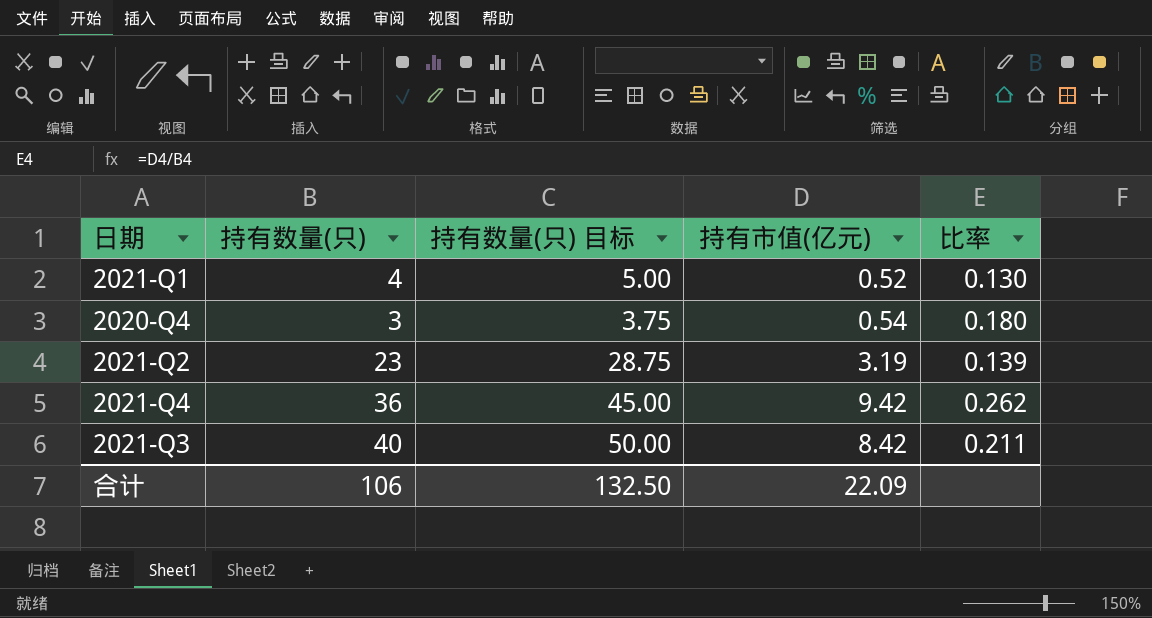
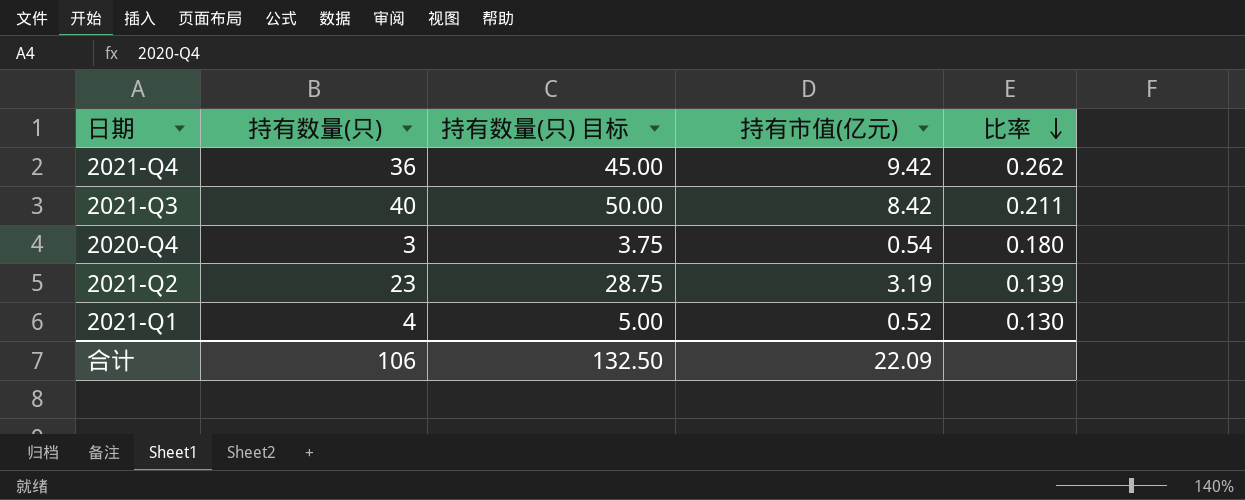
row order: none -> 比率 descending

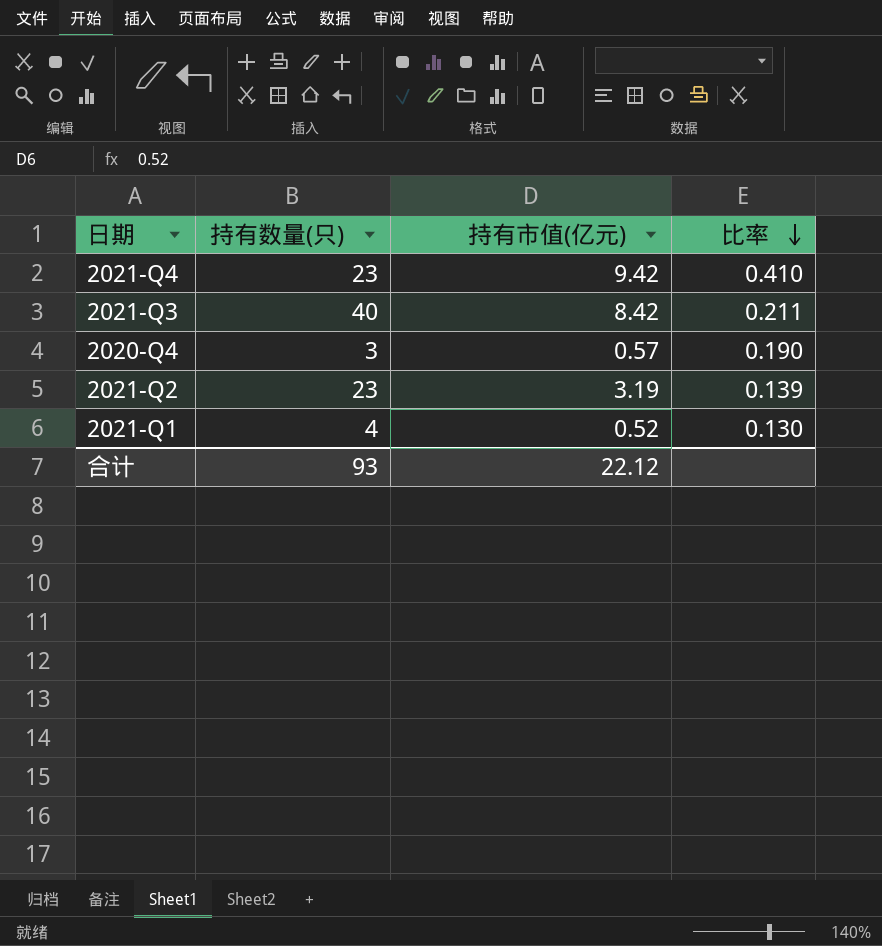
column 持有数量(只) 目标 | formula: [持有数量(只)] * 1.25 -> none
2021-Q4 | 持有数量(只): 36 -> 23
2021-Q4 | 比率: 0.262 -> 0.410
2020-Q4 | 持有市值(亿元): 0.54 -> 0.57
2020-Q4 | 比率: 0.180 -> 0.190
合计 | 持有数量(只): 106 -> 93
合计 | 持有市值(亿元): 22.09 -> 22.12

